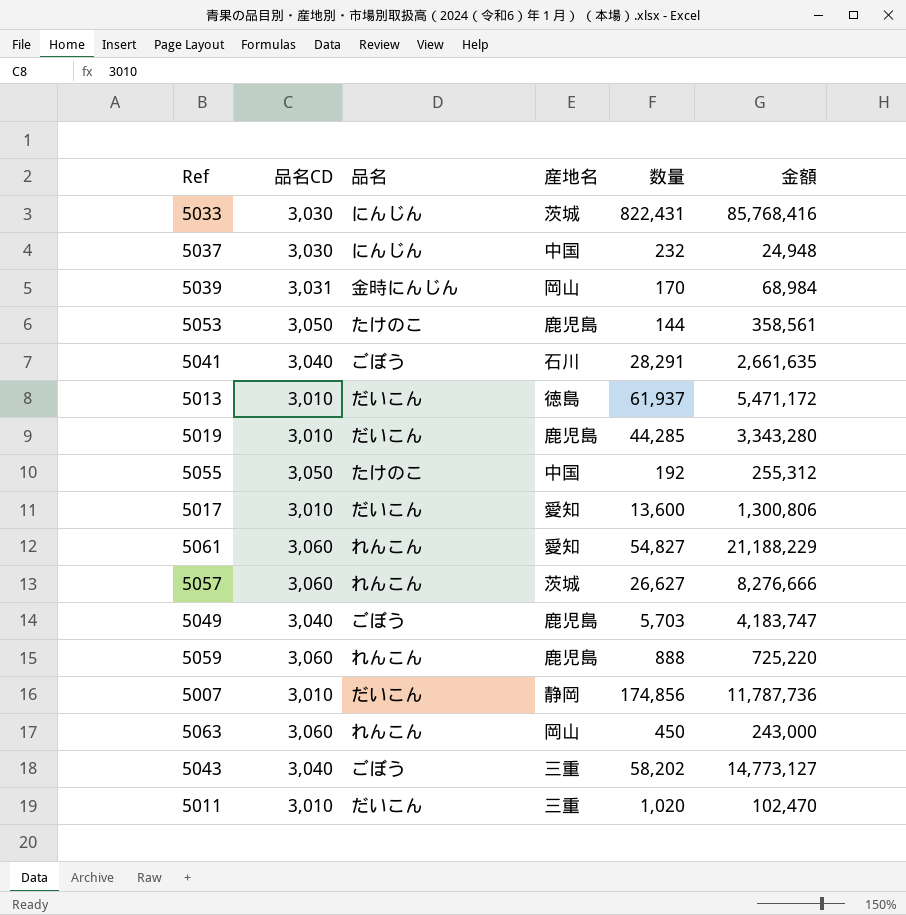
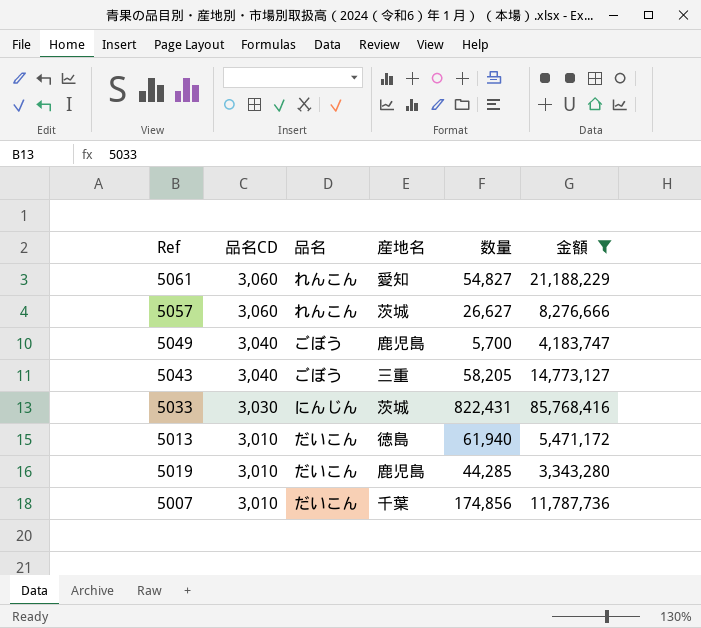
filter: none -> 金額 >= 3,343,280
row order: none -> 品名CD descending
5049 | 数量: 5,703 -> 5,700
5043 | 数量: 58,202 -> 58,205
5013 | 数量: 61,937 -> 61,940
5007 | 産地名: 静岡 -> 千葉

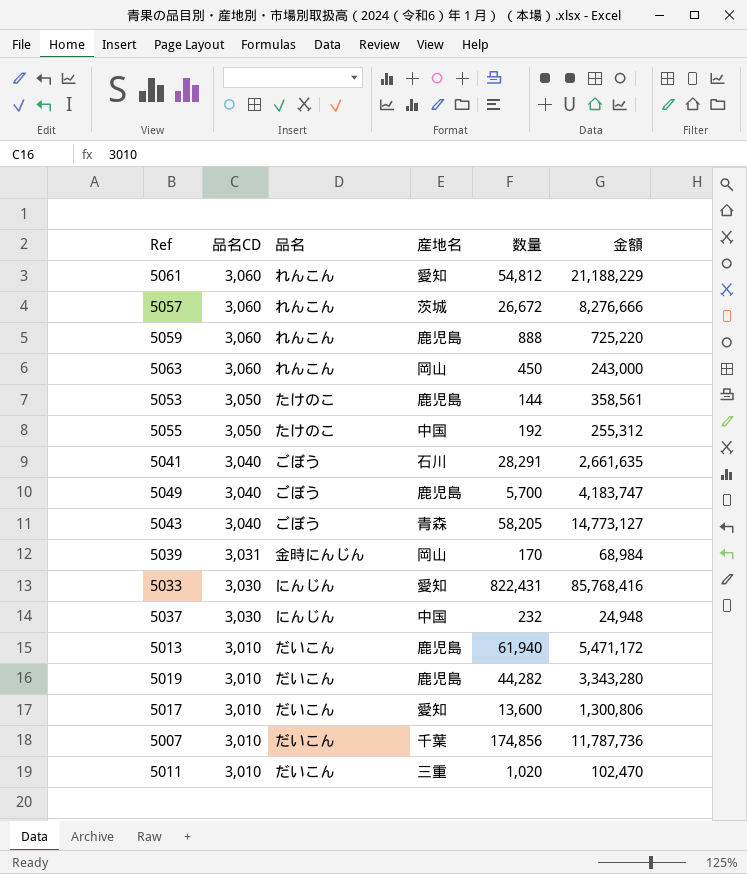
filter: 金額 >= 3,343,280 -> none
5061 | 数量: 54,827 -> 54,812
5057 | 数量: 26,627 -> 26,672
5043 | 産地名: 三重 -> 青森
5033 | 産地名: 茨城 -> 愛知
5013 | 産地名: 徳島 -> 鹿児島
5019 | 数量: 44,285 -> 44,282

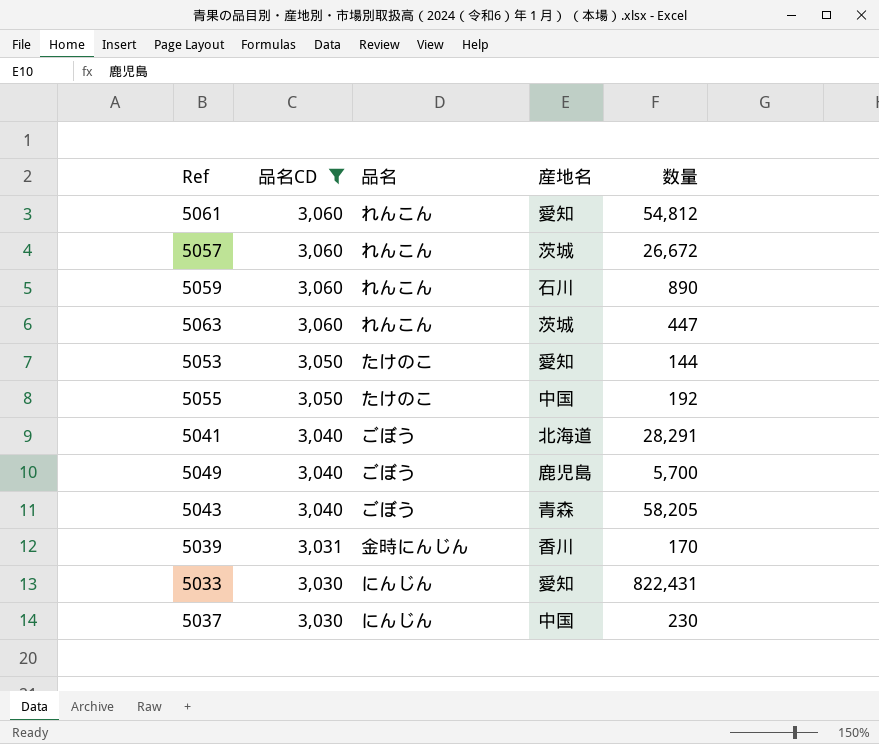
filter: none -> 品名CD != 3,010
column 金額 | position: 6 -> none
5059 | 産地名: 鹿児島 -> 石川
5059 | 数量: 888 -> 890
5063 | 産地名: 岡山 -> 茨城
5063 | 数量: 450 -> 447
5053 | 産地名: 鹿児島 -> 愛知
5041 | 産地名: 石川 -> 北海道
5039 | 産地名: 岡山 -> 香川
5037 | 数量: 232 -> 230

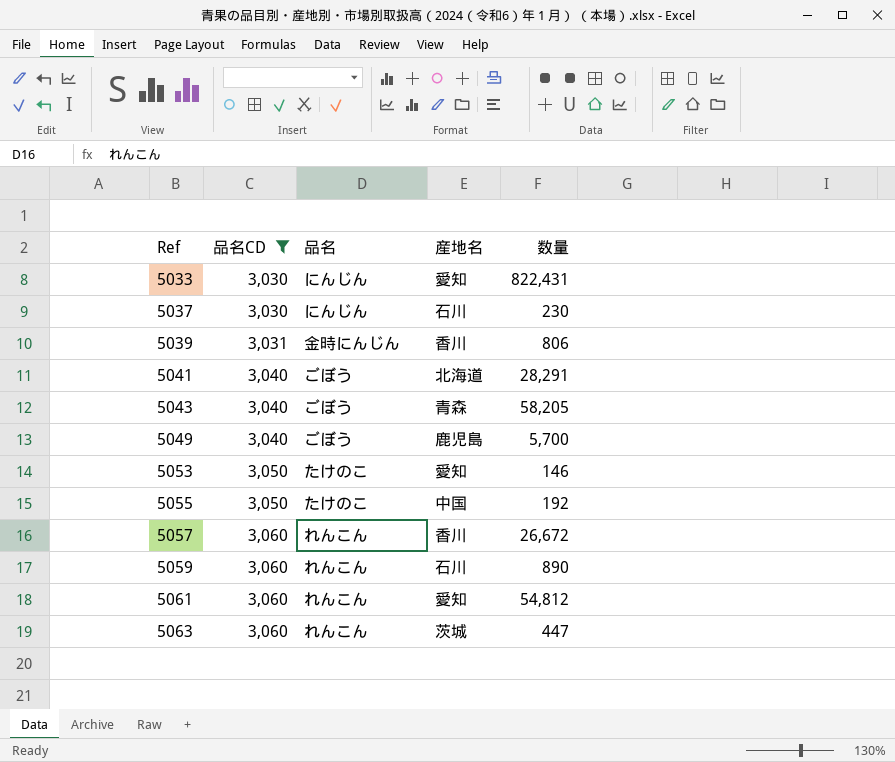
row order: 品名CD descending -> Ref ascending
5037 | 産地名: 中国 -> 石川
5039 | 数量: 170 -> 806
5053 | 数量: 144 -> 146
5057 | 産地名: 茨城 -> 香川

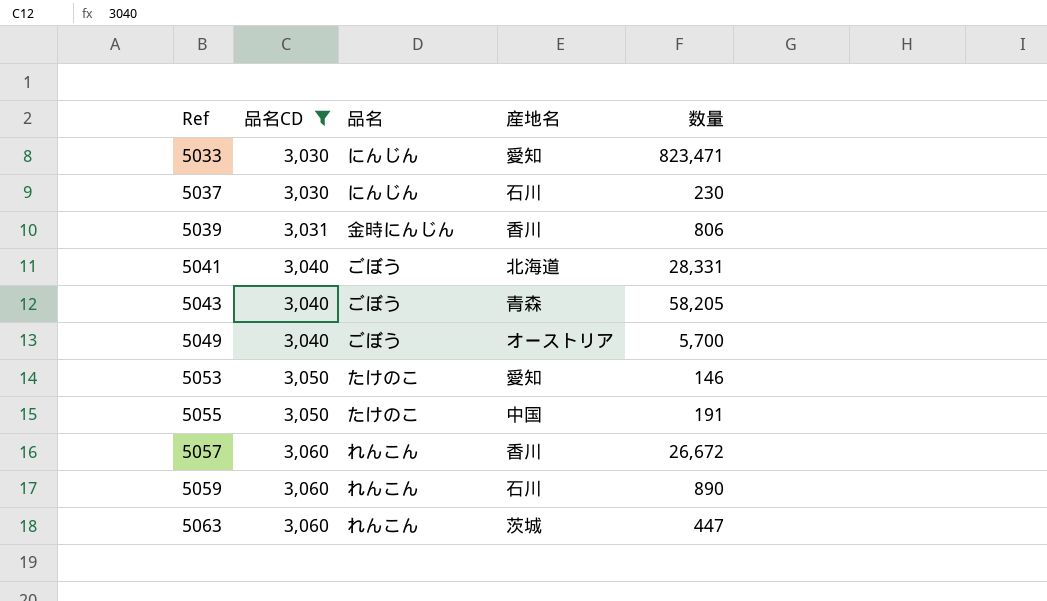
row 5061: 3,060 | れんこん | 愛知 | 54,812 -> none
5033 | 数量: 822,431 -> 823,471
5041 | 数量: 28,291 -> 28,331
5049 | 産地名: 鹿児島 -> オーストリア
5055 | 数量: 192 -> 191

